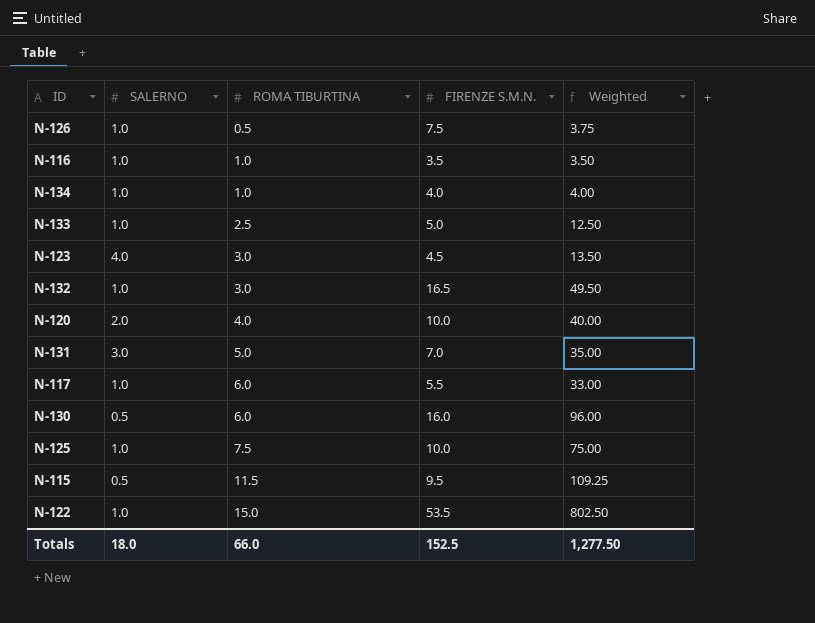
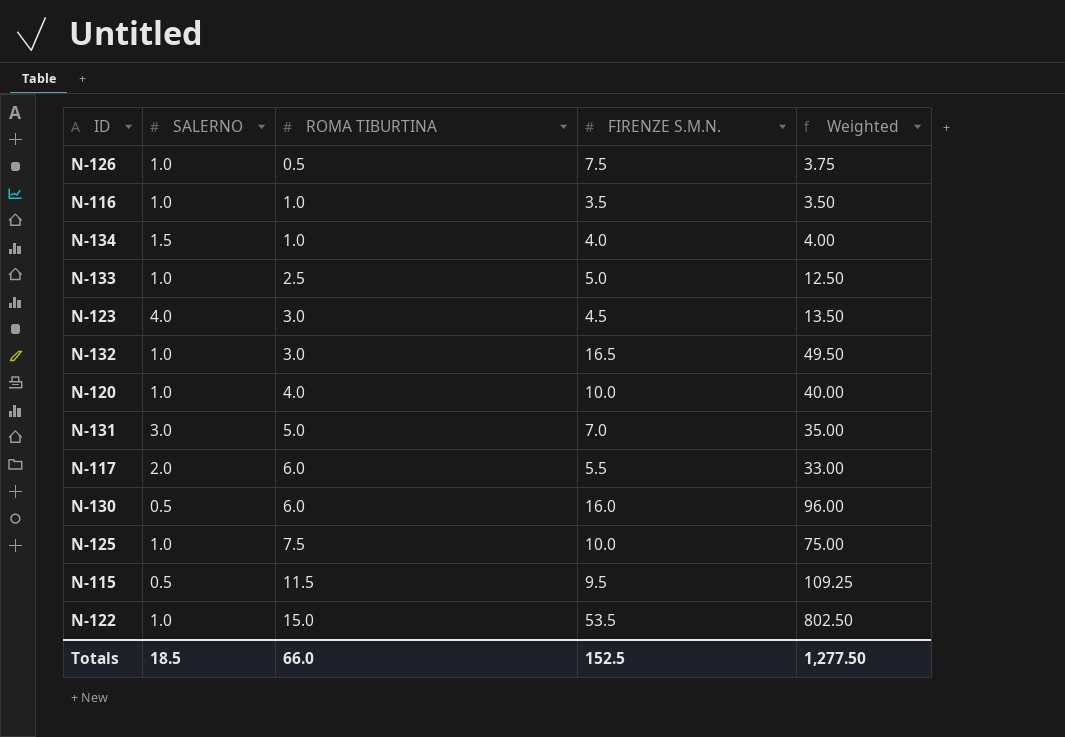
N-134 | SALERNO: 1.0 -> 1.5
N-120 | SALERNO: 2.0 -> 1.0
N-117 | SALERNO: 1.0 -> 2.0
Totals | SALERNO: 18.0 -> 18.5

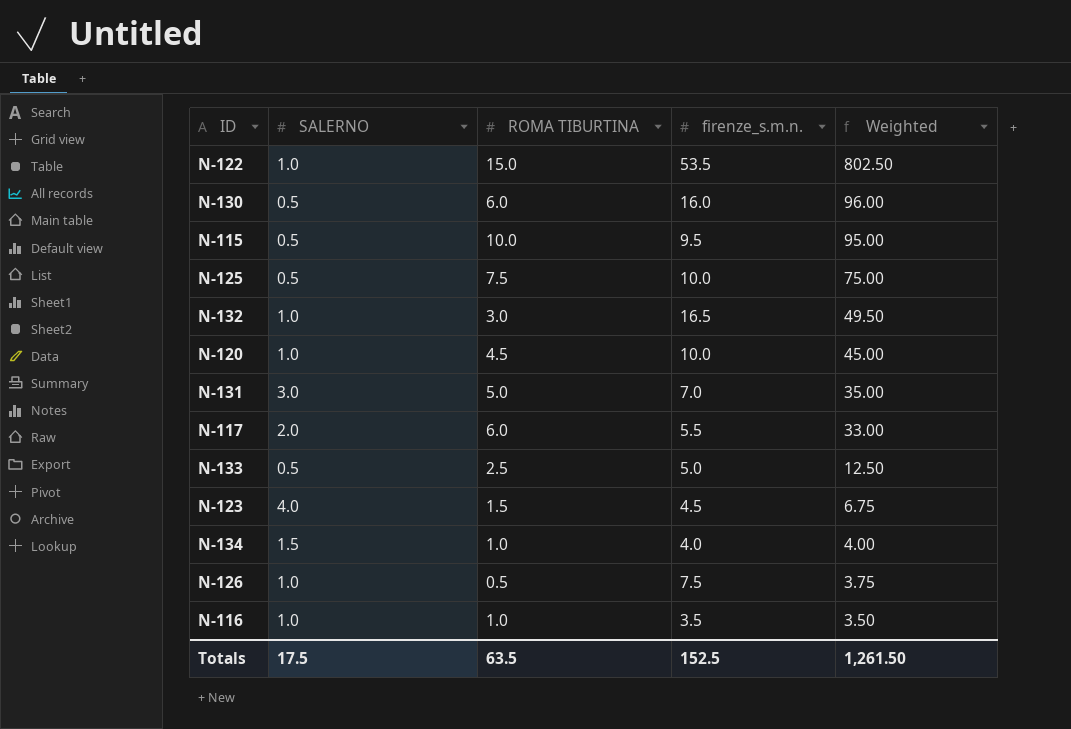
row order: ROMA TIBURTINA ascending -> Weighted descending
column name: FIRENZE S.M.N. -> firenze_s.m.n.
N-115 | ROMA TIBURTINA: 11.5 -> 10.0
N-115 | Weighted: 109.25 -> 95.00
N-125 | SALERNO: 1.0 -> 0.5
N-120 | ROMA TIBURTINA: 4.0 -> 4.5
N-120 | Weighted: 40.00 -> 45.00
N-133 | SALERNO: 1.0 -> 0.5
N-123 | ROMA TIBURTINA: 3.0 -> 1.5
N-123 | Weighted: 13.50 -> 6.75
Totals | SALERNO: 18.5 -> 17.5
Totals | ROMA TIBURTINA: 66.0 -> 63.5
Totals | Weighted: 1,277.50 -> 1,261.50

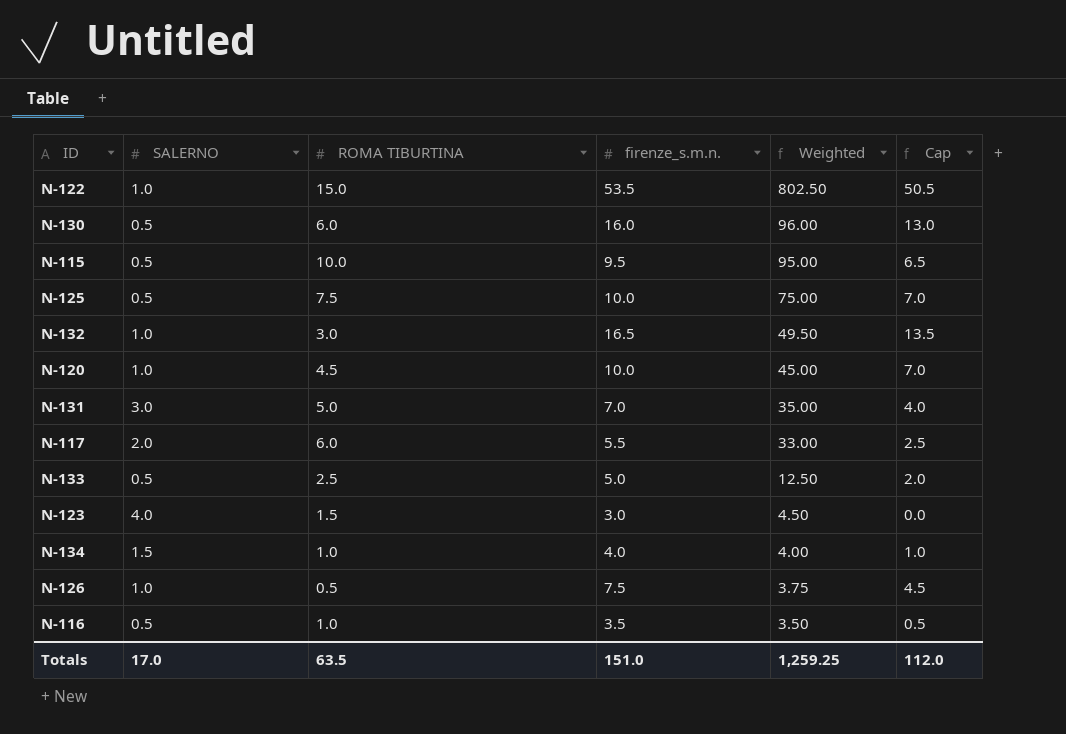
column Cap | formula: none -> [firenze_s.m.n.] - 3
N-123 | firenze_s.m.n.: 4.5 -> 3.0
N-123 | Weighted: 6.75 -> 4.50
N-116 | SALERNO: 1.0 -> 0.5
Totals | SALERNO: 17.5 -> 17.0
Totals | firenze_s.m.n.: 152.5 -> 151.0
Totals | Weighted: 1,261.50 -> 1,259.25

